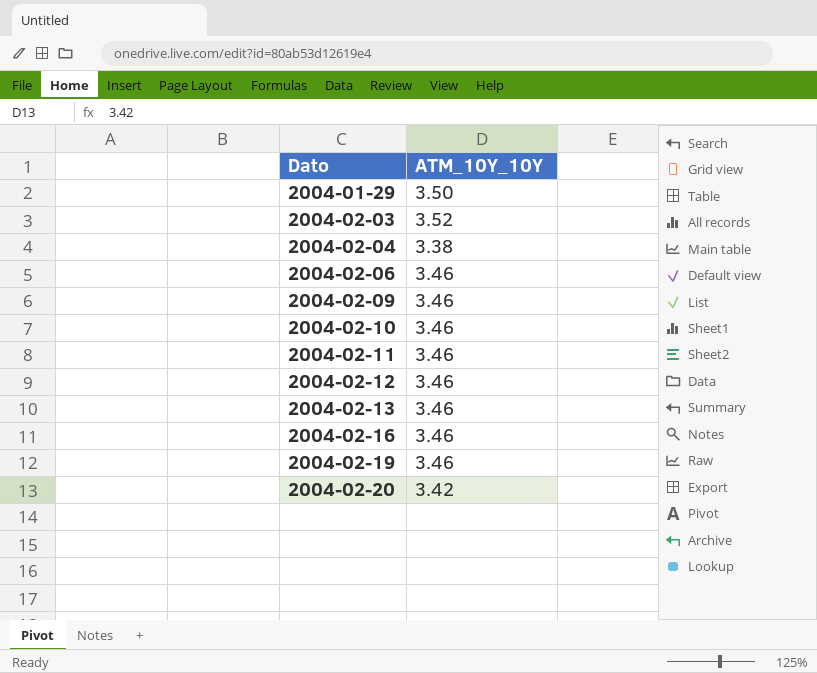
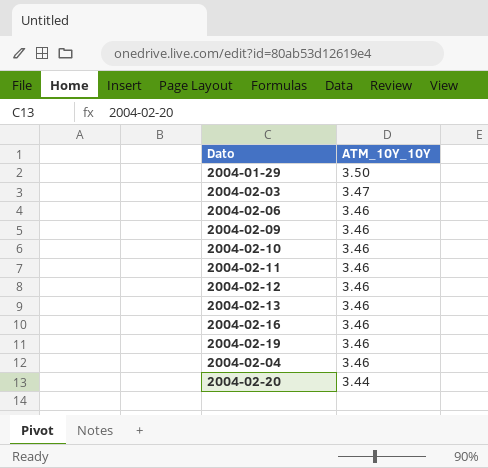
row order: Dato ascending -> ATM_10Y_10Y descending
2004-02-03 | ATM_10Y_10Y: 3.52 -> 3.47
2004-02-04 | ATM_10Y_10Y: 3.38 -> 3.46
2004-02-20 | ATM_10Y_10Y: 3.42 -> 3.44

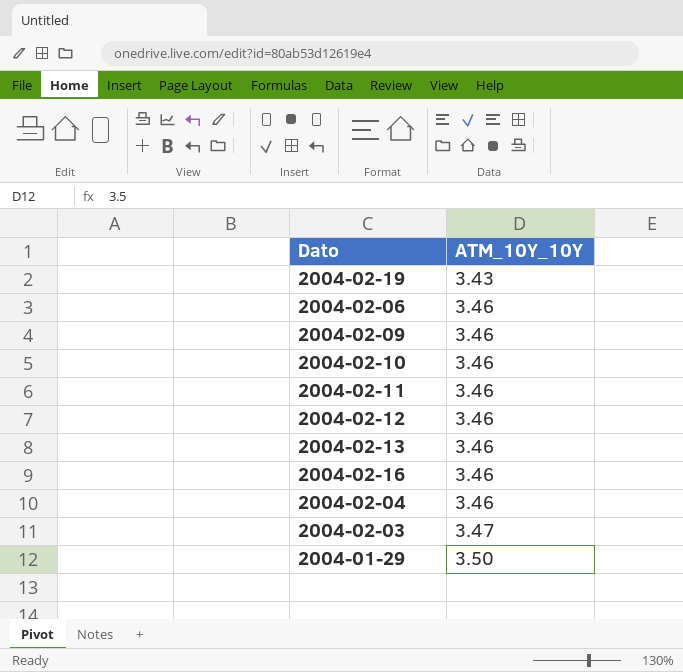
row order: ATM_10Y_10Y descending -> ATM_10Y_10Y ascending
row 2004-02-20: 3.44 -> none
2004-02-19 | ATM_10Y_10Y: 3.46 -> 3.43

